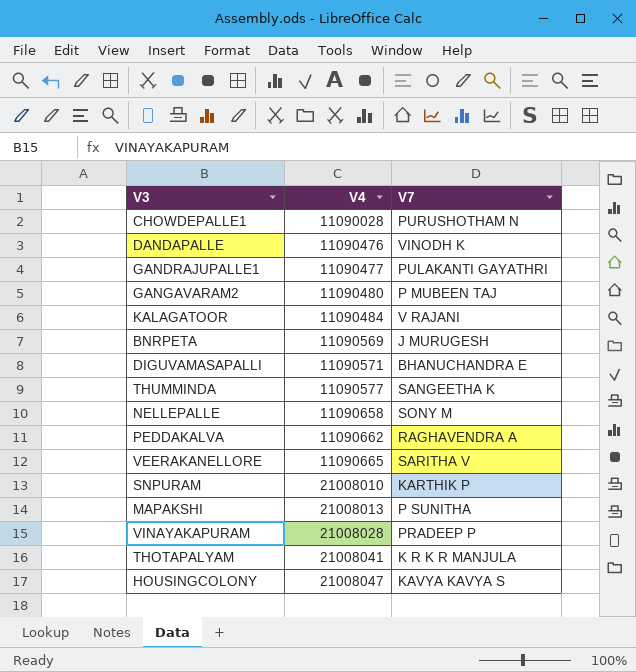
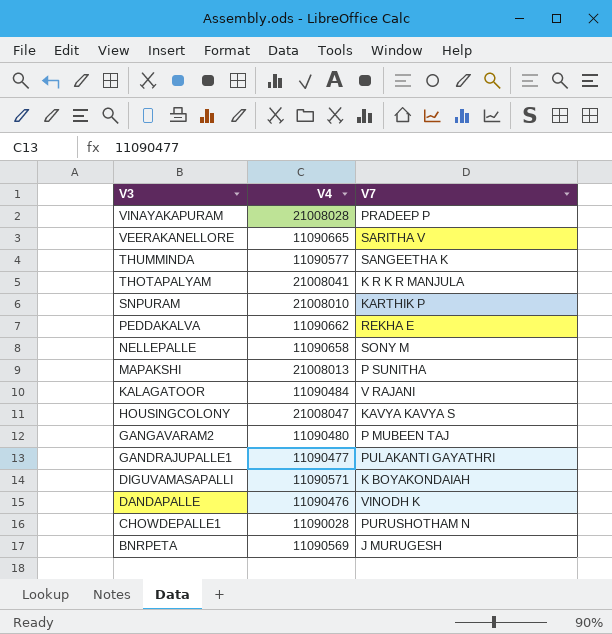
row order: V4 ascending -> V3 descending
PEDDAKALVA | V7: RAGHAVENDRA A -> REKHA E
DIGUVAMASAPALLI | V7: BHANUCHANDRA E -> K BOYAKONDAIAH

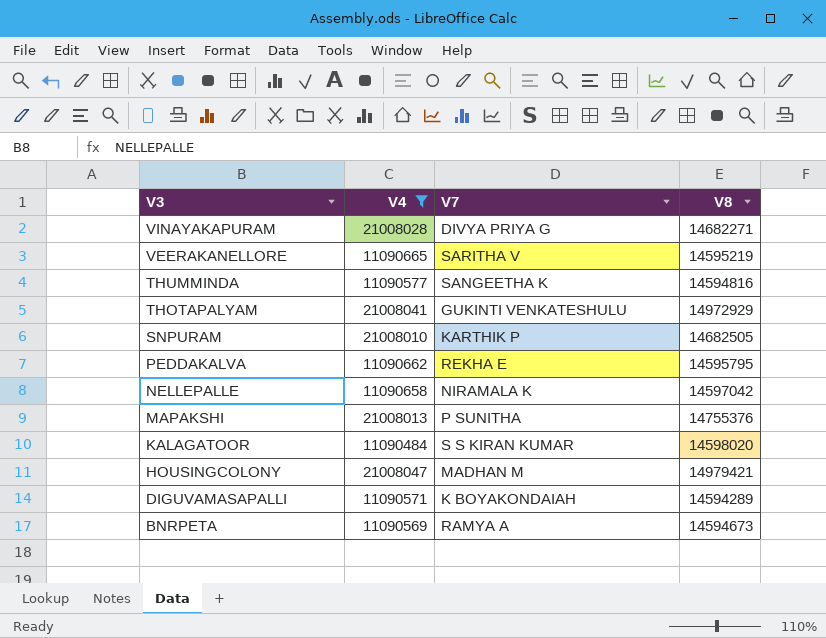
filter: none -> V4 >= 11090484
column V8 | position: none -> 4
VINAYAKAPURAM | V7: PRADEEP P -> DIVYA PRIYA G
THOTAPALYAM | V7: K R K R MANJULA -> GUKINTI VENKATESHULU
NELLEPALLE | V7: SONY M -> NIRAMALA K
KALAGATOOR | V7: V RAJANI -> S S KIRAN KUMAR
HOUSINGCOLONY | V7: KAVYA KAVYA S -> MADHAN M
BNRPETA | V7: J MURUGESH -> RAMYA A

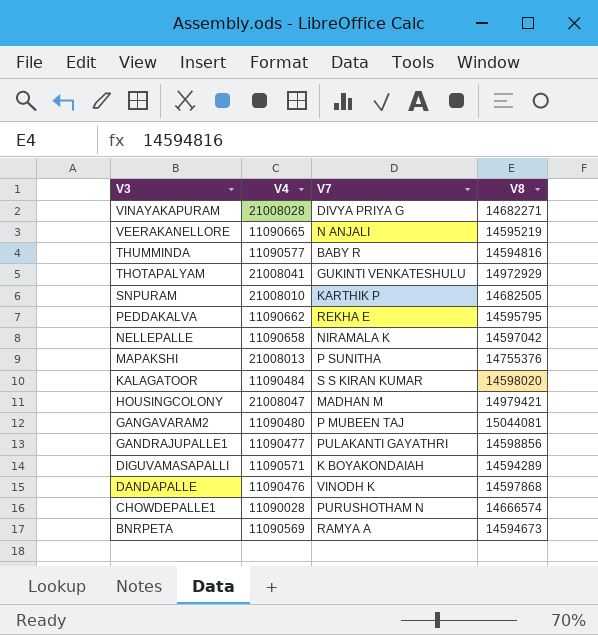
filter: V4 >= 11090484 -> none
VEERAKANELLORE | V7: SARITHA V -> N ANJALI
THUMMINDA | V7: SANGEETHA K -> BABY R

